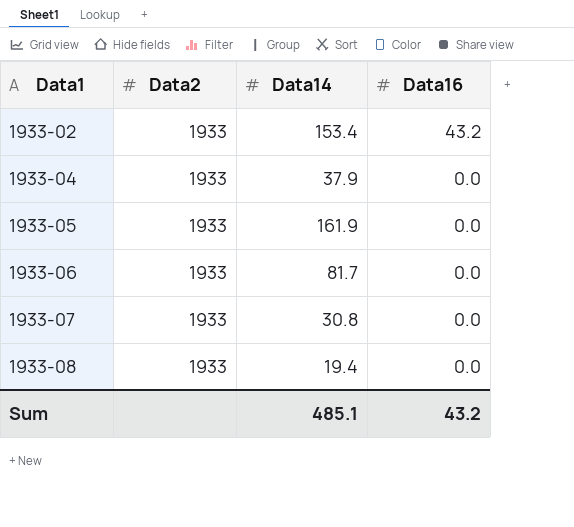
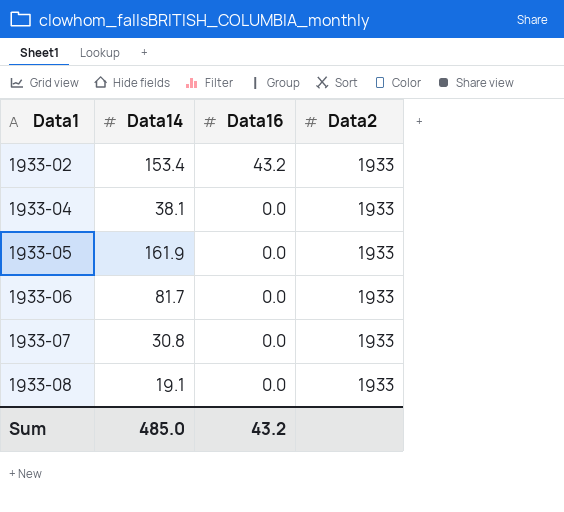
column Data2 | position: 2 -> 4
1933-04 | Data14: 37.9 -> 38.1
1933-08 | Data14: 19.4 -> 19.1
Sum | Data14: 485.1 -> 485.0

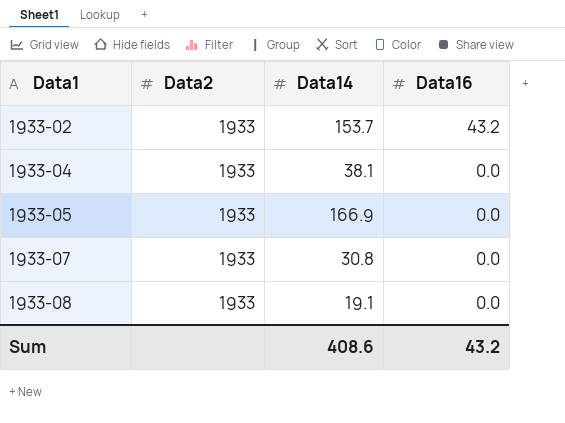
column Data2 | position: 4 -> 2
row 1933-06: 81.7 | 0.0 | 1933 -> none
1933-02 | Data14: 153.4 -> 153.7
1933-05 | Data14: 161.9 -> 166.9
Sum | Data14: 485.0 -> 408.6

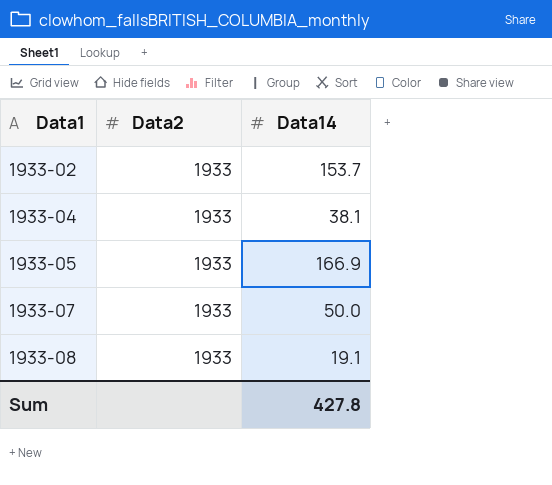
column Data16 | position: 4 -> none
1933-07 | Data14: 30.8 -> 50.0
Sum | Data14: 408.6 -> 427.8

